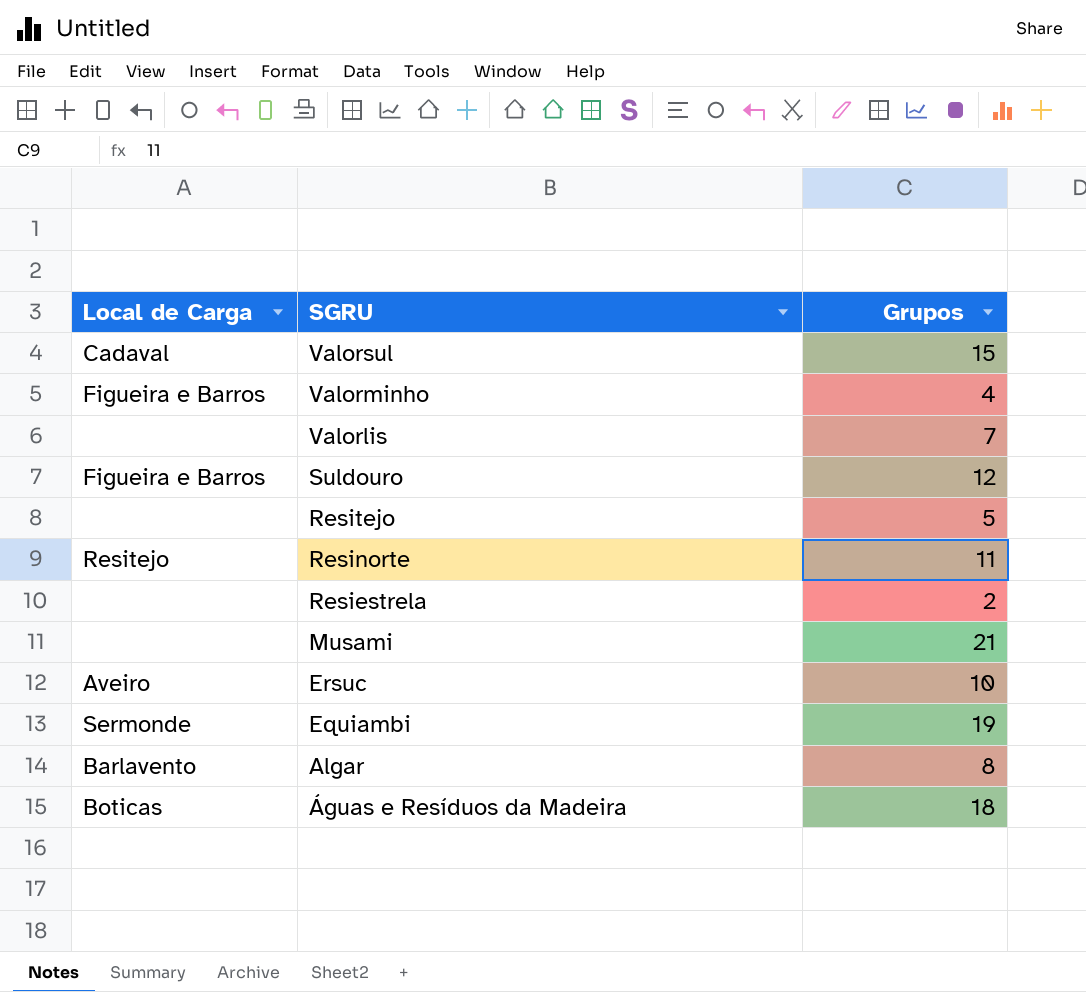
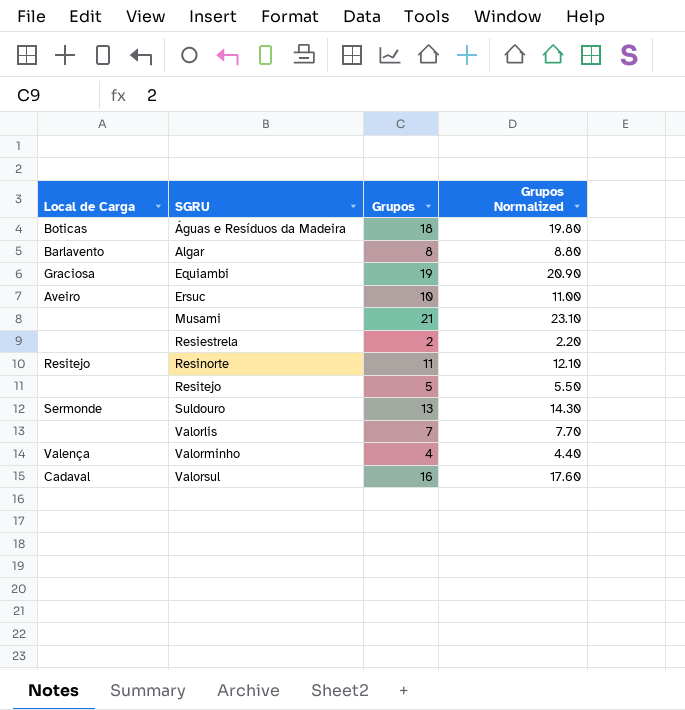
row order: SGRU descending -> SGRU ascending
column Grupos Normalized | formula: none -> [Grupos] * 1.1
Equiambi | Local de Carga: Sermonde -> Graciosa
Suldouro | Local de Carga: Figueira e Barros -> Sermonde
Suldouro | Grupos: 12 -> 13
Valorminho | Local de Carga: Figueira e Barros -> Valença
Valorsul | Grupos: 15 -> 16

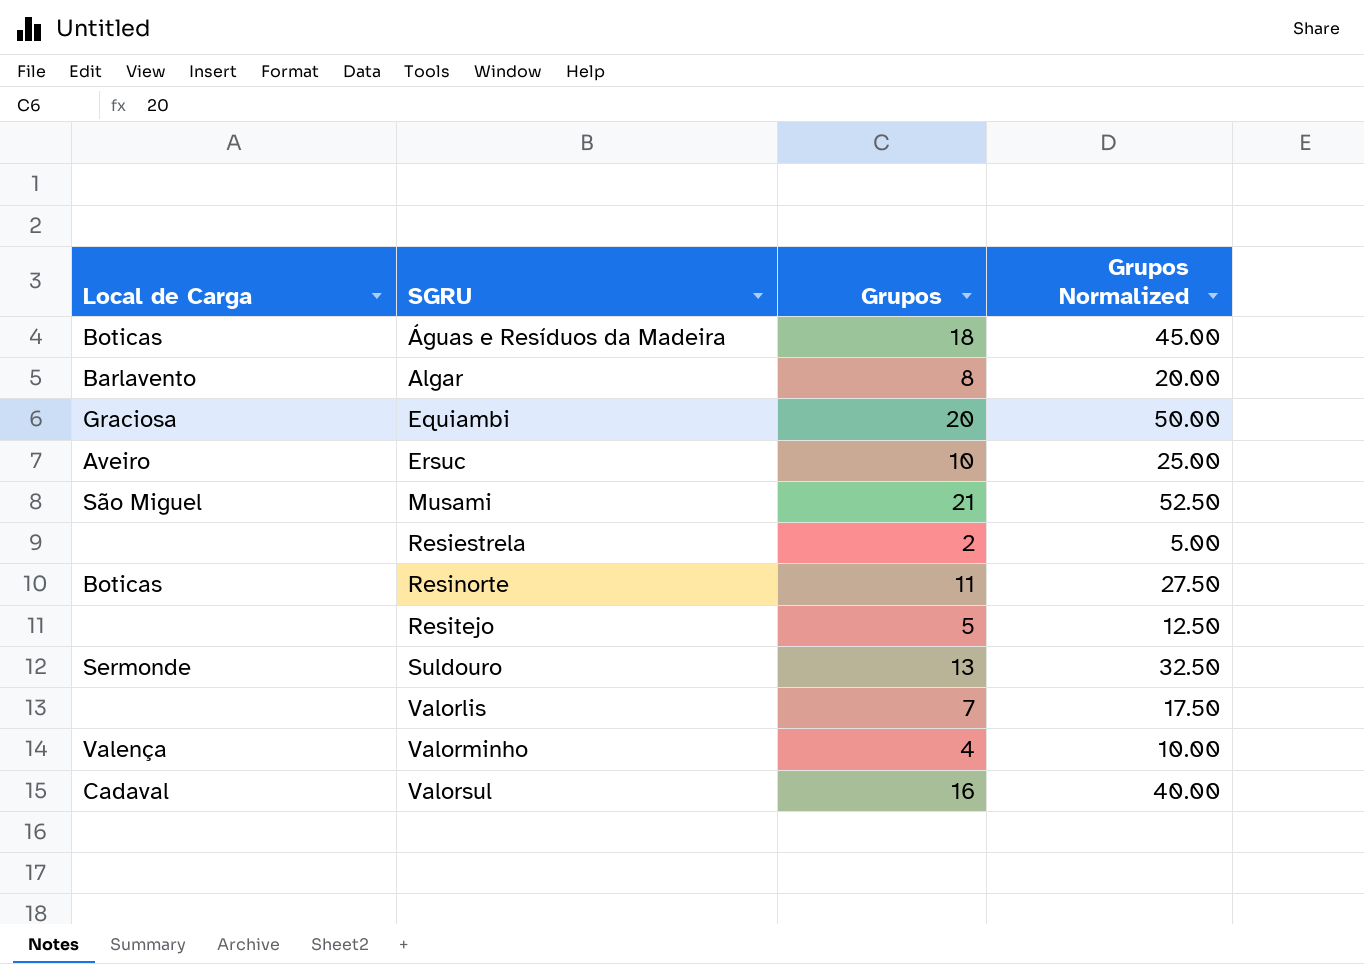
column Grupos Normalized | formula: [Grupos] * 1.1 -> [Grupos] * 2.5
Equiambi | Grupos: 19 -> 20
Musami | Local de Carga: none -> São Miguel
Resinorte | Local de Carga: Resitejo -> Boticas

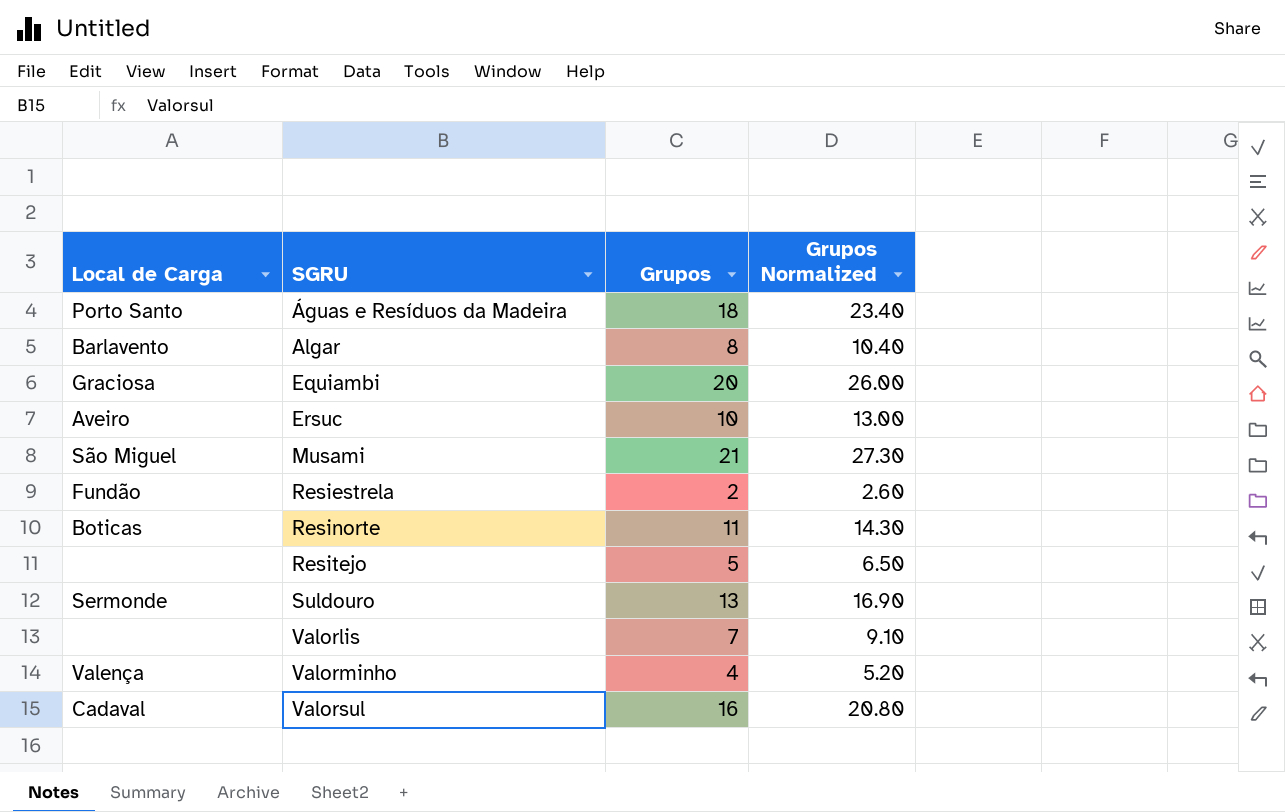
column Grupos Normalized | formula: [Grupos] * 2.5 -> [Grupos] * 1.3
Águas e Resíduos da Madeira | Local de Carga: Boticas -> Porto Santo
Resiestrela | Local de Carga: none -> Fundão

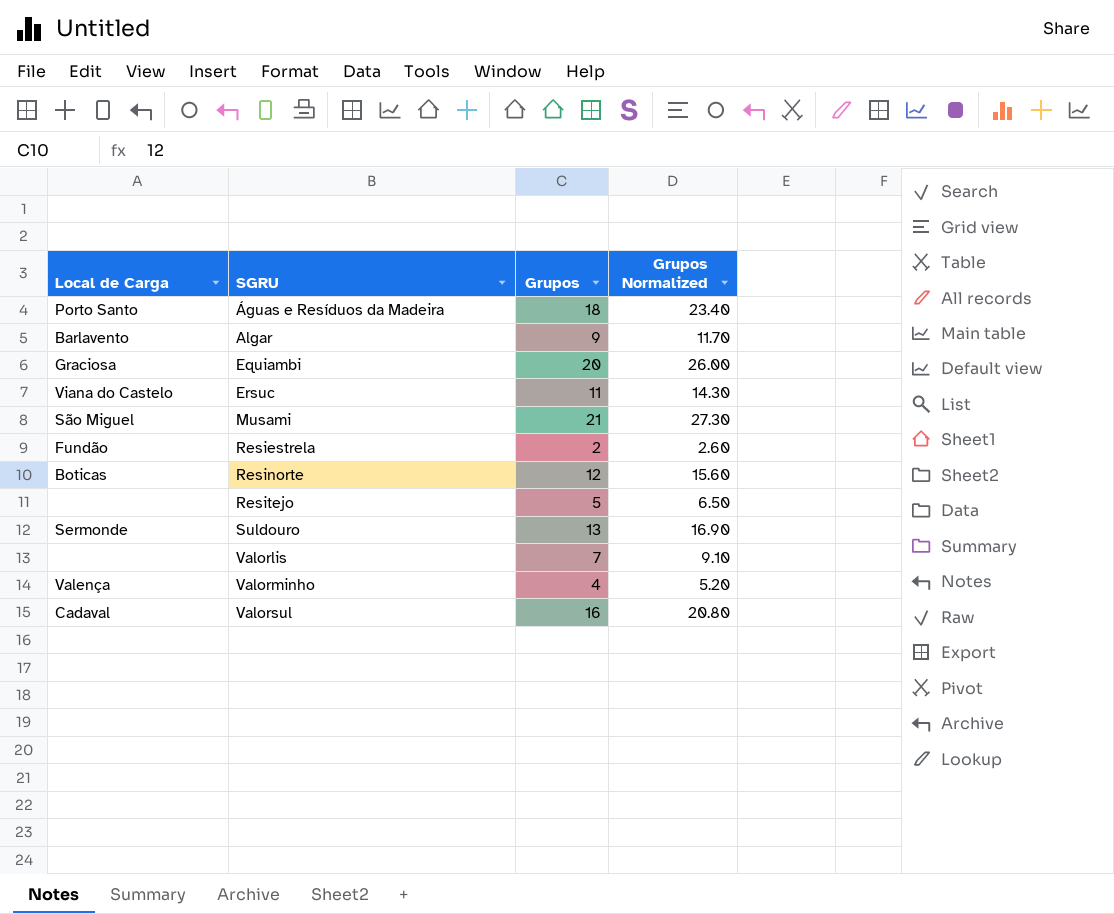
Algar | Grupos: 8 -> 9
Algar | Grupos Normalized: 10.40 -> 11.70
Ersuc | Local de Carga: Aveiro -> Viana do Castelo
Ersuc | Grupos: 10 -> 11
Ersuc | Grupos Normalized: 13.00 -> 14.30
Resinorte | Grupos: 11 -> 12
Resinorte | Grupos Normalized: 14.30 -> 15.60

